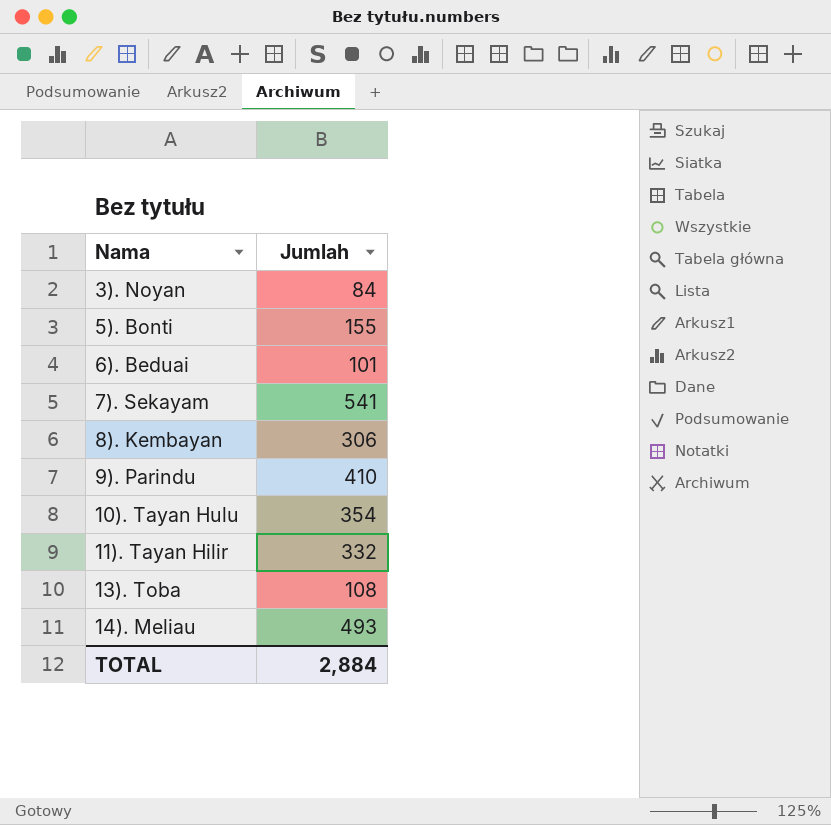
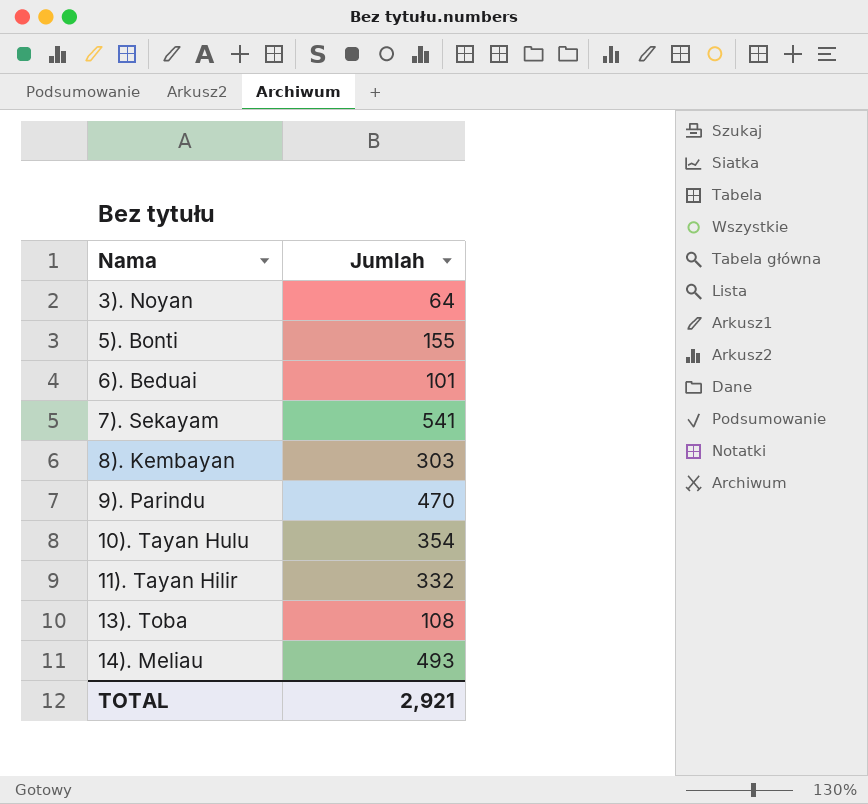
3). Noyan | Jumlah: 84 -> 64
8). Kembayan | Jumlah: 306 -> 303
9). Parindu | Jumlah: 410 -> 470
TOTAL | Jumlah: 2,884 -> 2,921

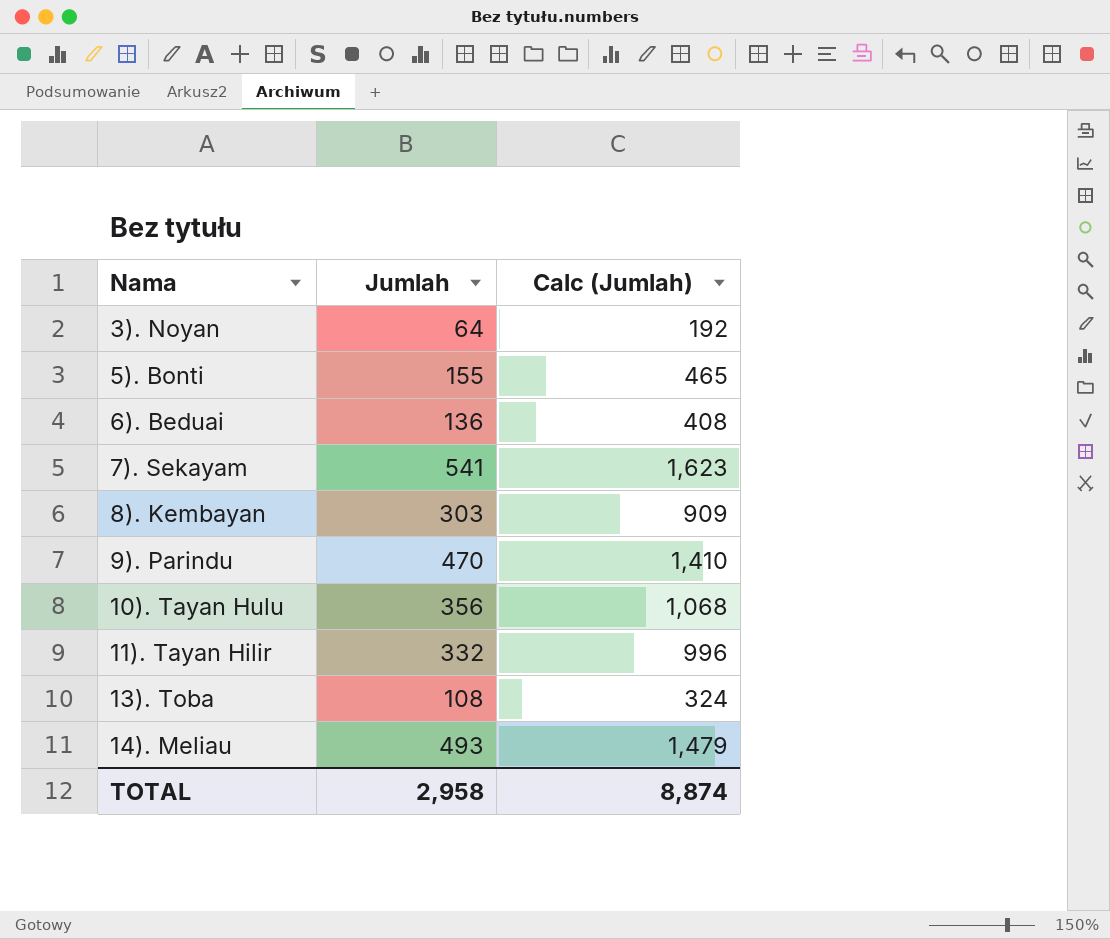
column Calc (Jumlah) | formula: none -> [Jumlah] * 3
6). Beduai | Jumlah: 101 -> 136
10). Tayan Hulu | Jumlah: 354 -> 356
TOTAL | Jumlah: 2,921 -> 2,958

